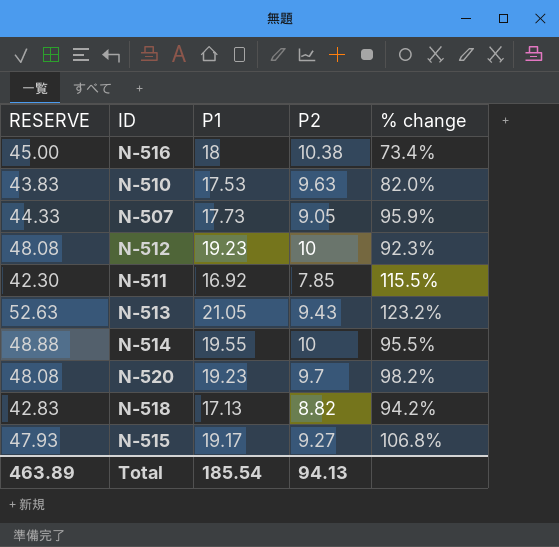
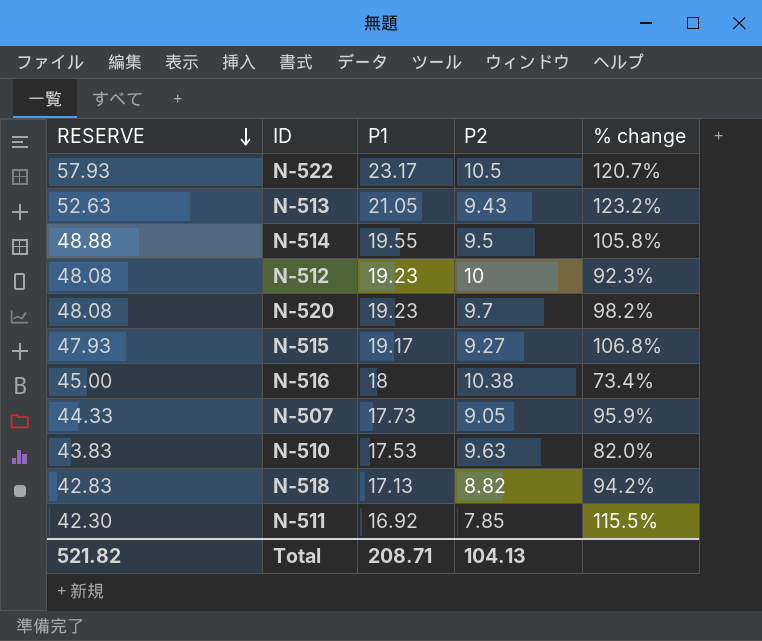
row order: none -> RESERVE descending
row N-522: none -> 57.93 | 23.17 | 10.5 | 120.7%
N-514 | P2: 10 -> 9.5
N-514 | % change: 95.5% -> 105.8%
Total | RESERVE: 463.89 -> 521.82
Total | P1: 185.54 -> 208.71
Total | P2: 94.13 -> 104.13

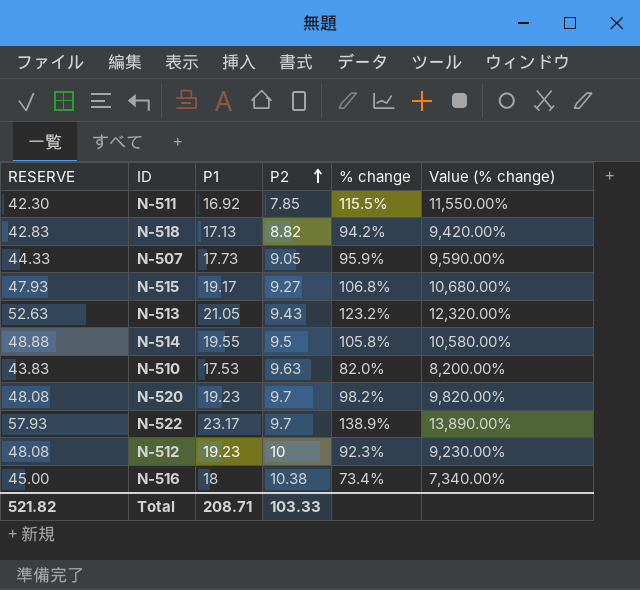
row order: RESERVE descending -> P2 ascending
column Value (% change) | formula: none -> [% change] * 100
N-522 | P2: 10.5 -> 9.7
N-522 | % change: 120.7% -> 138.9%
Total | P2: 104.13 -> 103.33

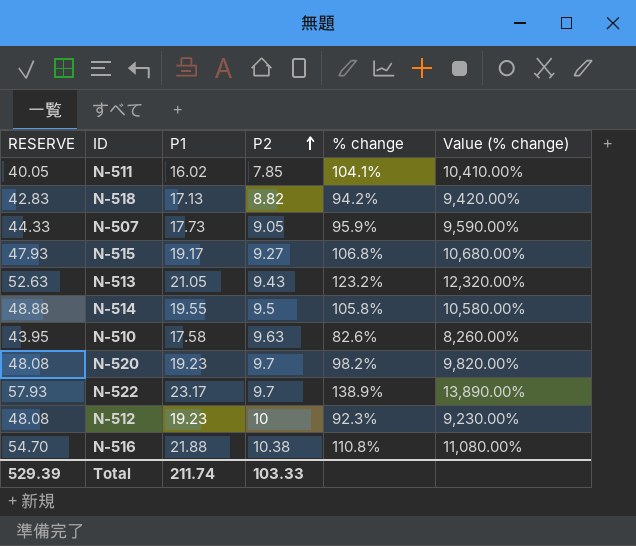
N-511 | RESERVE: 42.30 -> 40.05
N-511 | P1: 16.92 -> 16.02
N-511 | % change: 115.5% -> 104.1%
N-511 | Value (% change): 11,550.00% -> 10,410.00%
N-510 | RESERVE: 43.83 -> 43.95
N-510 | P1: 17.53 -> 17.58
N-510 | % change: 82.0% -> 82.6%
N-510 | Value (% change): 8,200.00% -> 8,260.00%
N-516 | RESERVE: 45.00 -> 54.70
N-516 | P1: 18 -> 21.88
N-516 | % change: 73.4% -> 110.8%
N-516 | Value (% change): 7,340.00% -> 11,080.00%
Total | RESERVE: 521.82 -> 529.39
Total | P1: 208.71 -> 211.74

